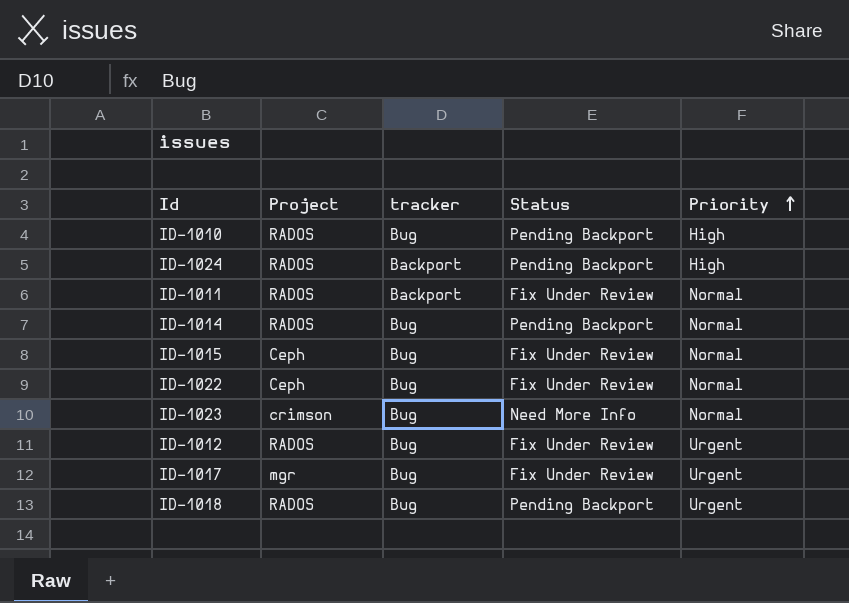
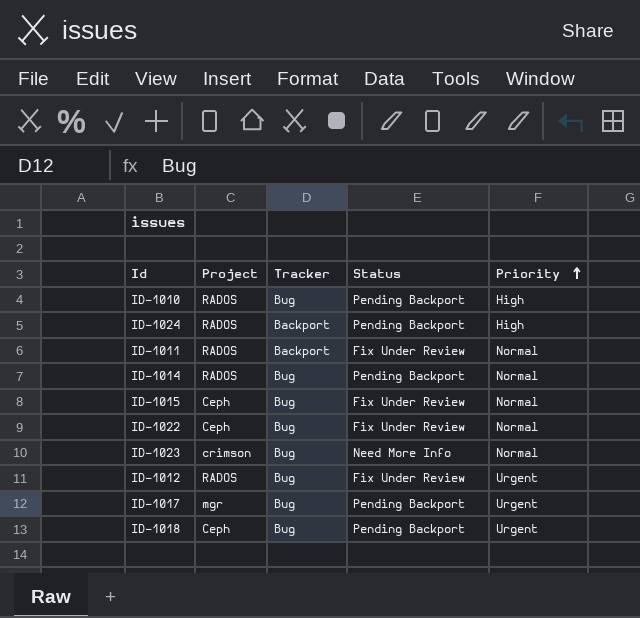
column name: tracker -> Tracker
ID-1017 | Status: Fix Under Review -> Pending Backport
ID-1018 | Project: RADOS -> Ceph

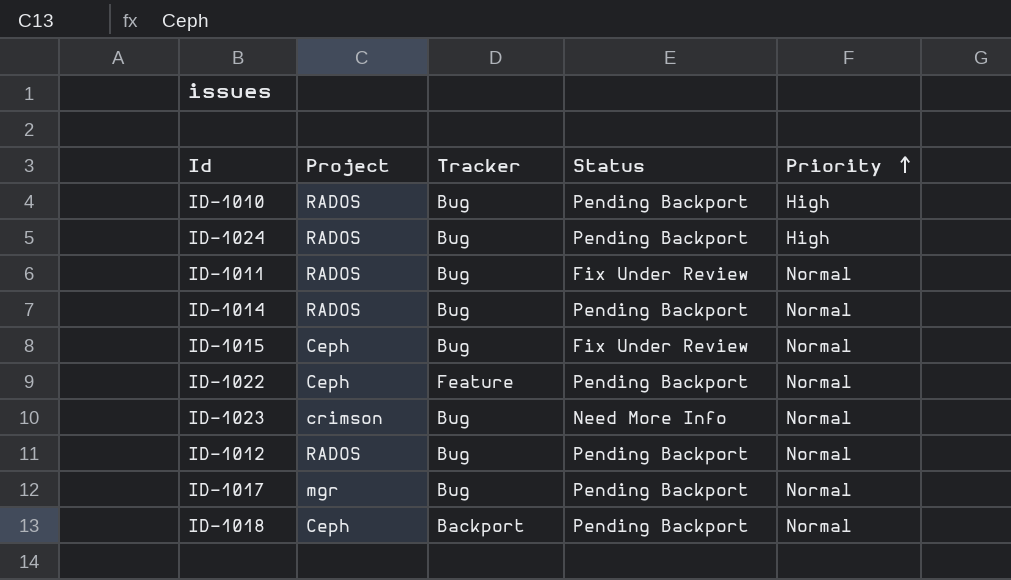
ID-1024 | Tracker: Backport -> Bug
ID-1011 | Tracker: Backport -> Bug
ID-1022 | Tracker: Bug -> Feature
ID-1022 | Status: Fix Under Review -> Pending Backport
ID-1012 | Status: Fix Under Review -> Pending Backport
ID-1012 | Priority: Urgent -> Normal
ID-1017 | Priority: Urgent -> Normal
ID-1018 | Tracker: Bug -> Backport
ID-1018 | Priority: Urgent -> Normal

